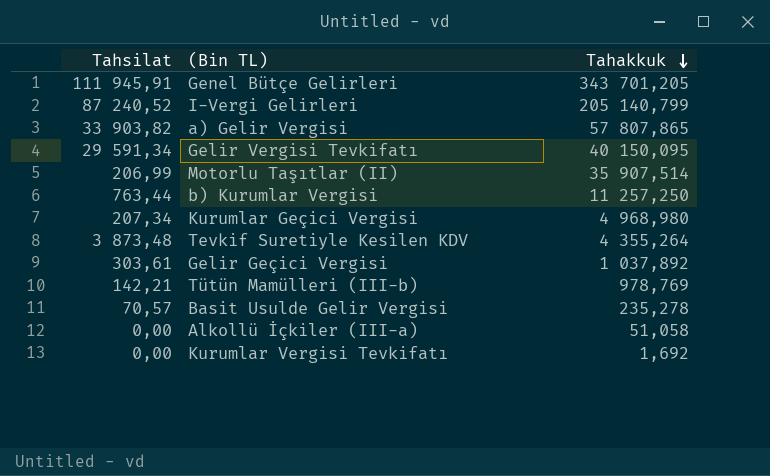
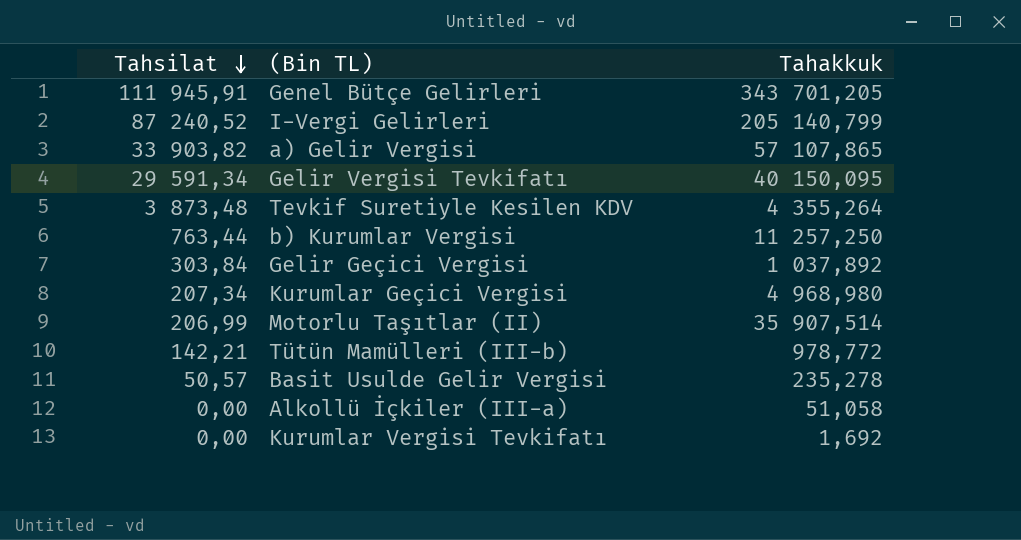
row order: Tahakkuk descending -> Tahsilat descending
a) Gelir Vergisi | Tahakkuk: 57 807,865 -> 57 107,865
Gelir Geçici Vergisi | Tahsilat: 303,61 -> 303,84
Tütün Mamülleri (III-b) | Tahakkuk: 978,769 -> 978,772
Basit Usulde Gelir Vergisi | Tahsilat: 70,57 -> 50,57

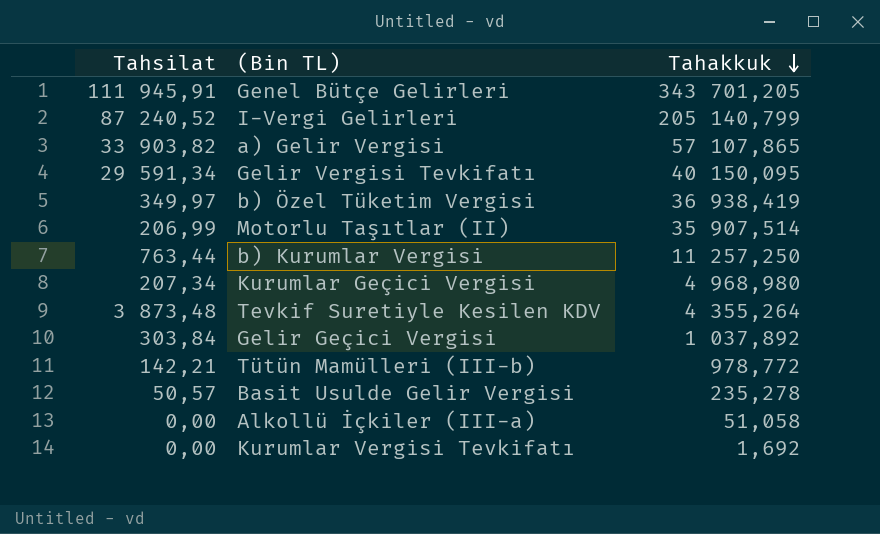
row order: Tahsilat descending -> Tahakkuk descending
row b) Özel Tüketim Vergisi: none -> 349,97 | 36 938,419

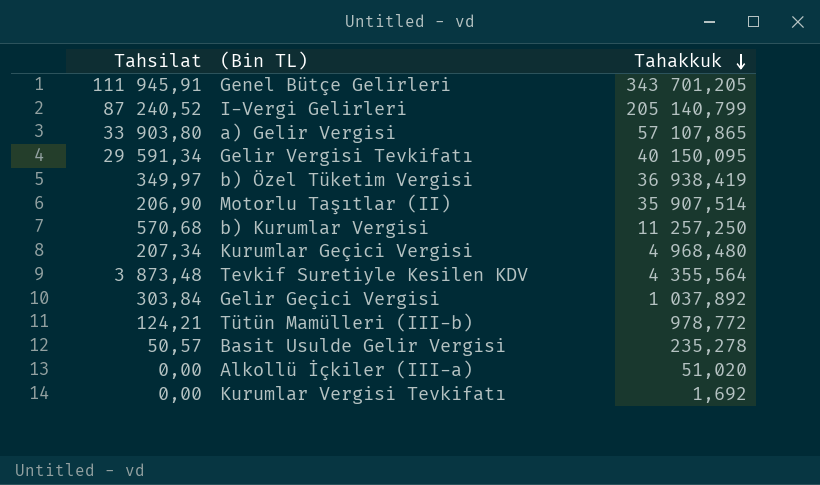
a) Gelir Vergisi | Tahsilat: 33 903,82 -> 33 903,80
Motorlu Taşıtlar (II) | Tahsilat: 206,99 -> 206,90
b) Kurumlar Vergisi | Tahsilat: 763,44 -> 570,68
Kurumlar Geçici Vergisi | Tahakkuk: 4 968,980 -> 4 968,480
Tevkif Suretiyle Kesilen KDV | Tahakkuk: 4 355,264 -> 4 355,564
Tütün Mamülleri (III-b) | Tahsilat: 142,21 -> 124,21
Alkollü İçkiler (III-a) | Tahakkuk: 51,058 -> 51,020

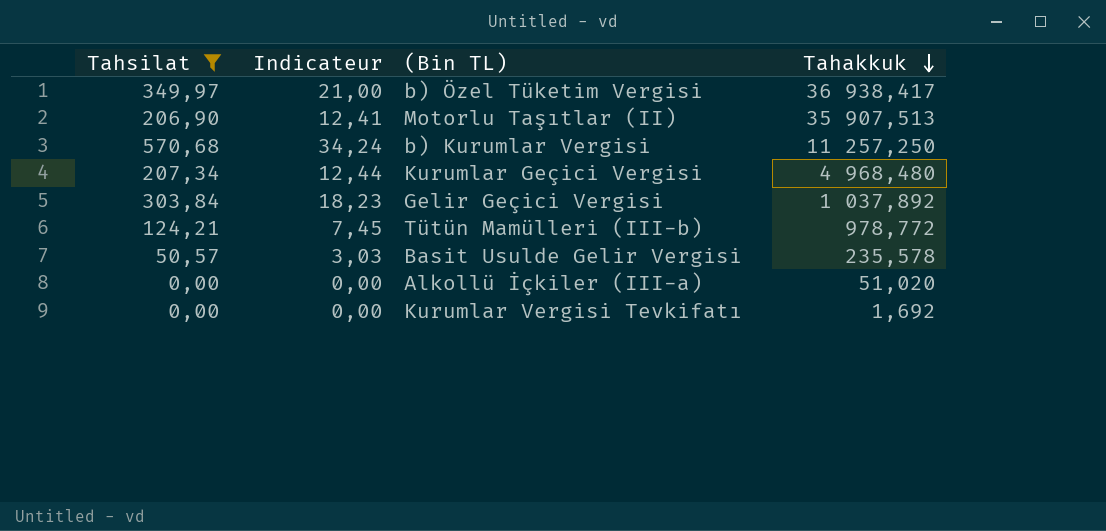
filter: none -> Tahsilat <= 570,68
column Indicateur | formula: none -> [Tahsilat] * 0,06
b) Özel Tüketim Vergisi | Tahakkuk: 36 938,419 -> 36 938,417
Motorlu Taşıtlar (II) | Tahakkuk: 35 907,514 -> 35 907,513
Basit Usulde Gelir Vergisi | Tahakkuk: 235,278 -> 235,578

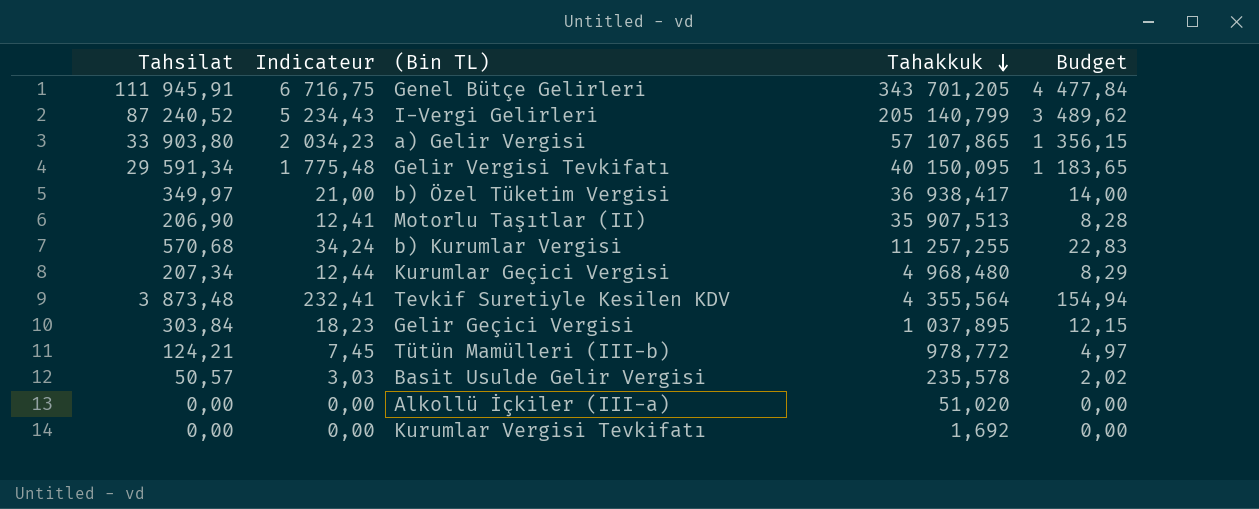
filter: Tahsilat <= 570,68 -> none
column Budget | formula: none -> [Tahsilat] * 0,04
b) Kurumlar Vergisi | Tahakkuk: 11 257,250 -> 11 257,255
Gelir Geçici Vergisi | Tahakkuk: 1 037,892 -> 1 037,895

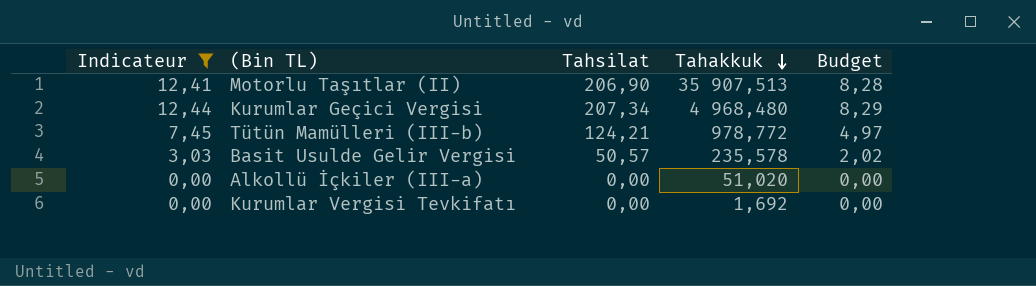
filter: none -> Indicateur <= 12,44
column Tahsilat | position: 1 -> 3

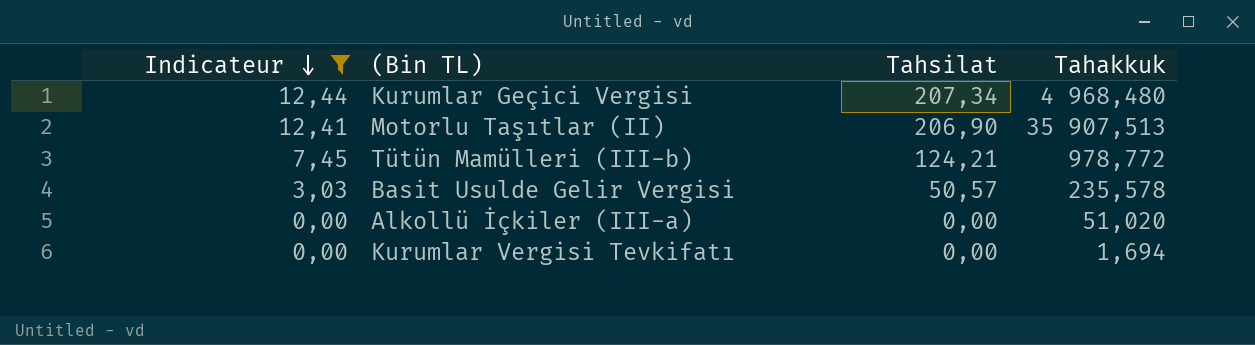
row order: Tahakkuk descending -> Indicateur descending
column Budget | formula: [Tahsilat] * 0,04 -> none
Kurumlar Vergisi Tevkifatı | Tahakkuk: 1,692 -> 1,694

